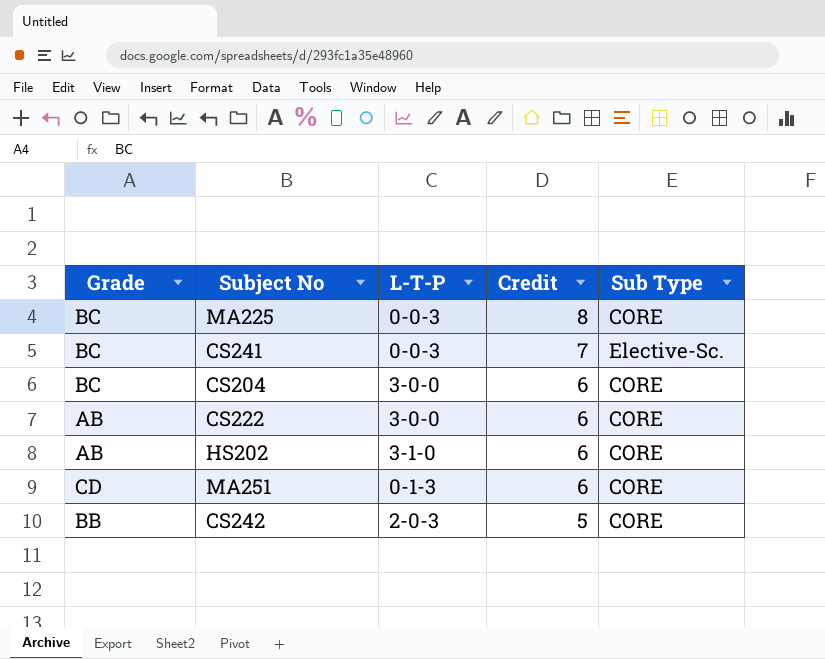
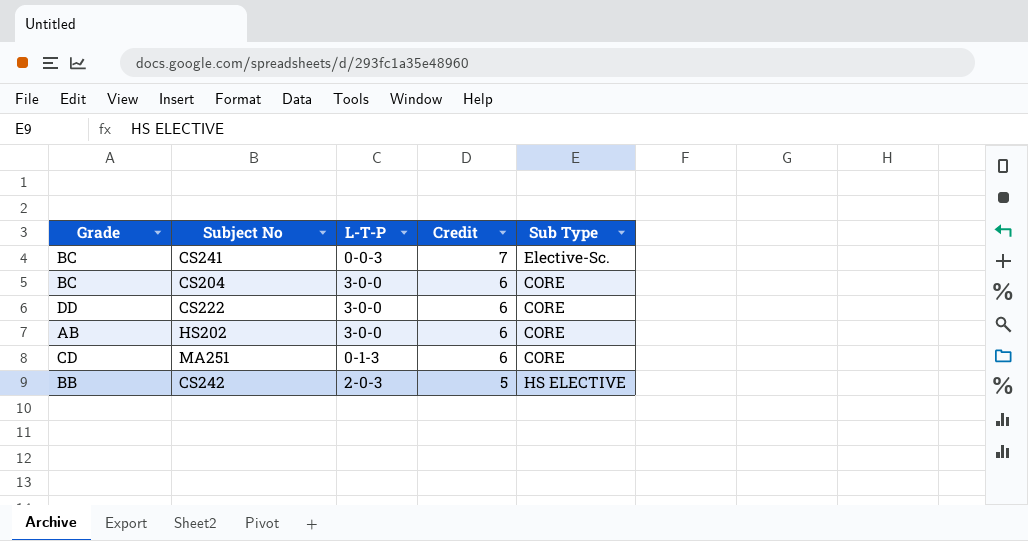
row MA225: BC | 0-0-3 | 8 | CORE -> none
CS222 | Grade: AB -> DD
HS202 | L-T-P: 3-1-0 -> 3-0-0
CS242 | Sub Type: CORE -> HS ELECTIVE

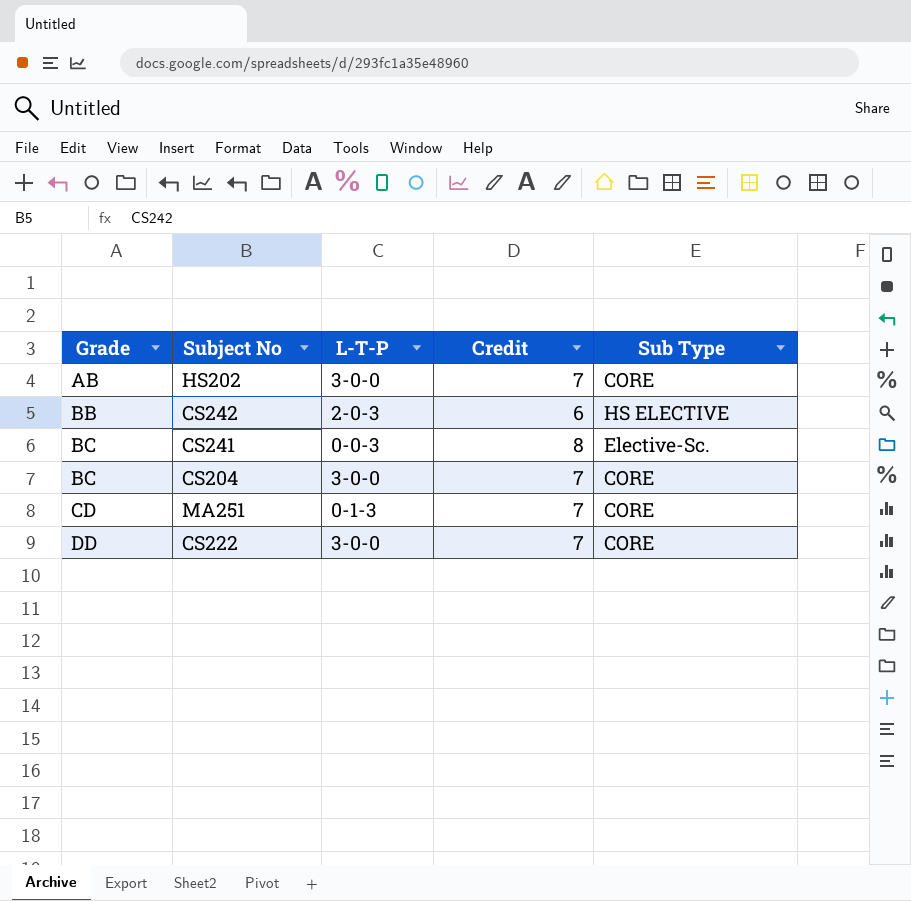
row order: Credit descending -> Grade ascending
HS202 | Credit: 6 -> 7
CS242 | Credit: 5 -> 6
CS241 | Credit: 7 -> 8
CS204 | Credit: 6 -> 7
MA251 | Credit: 6 -> 7
CS222 | Credit: 6 -> 7

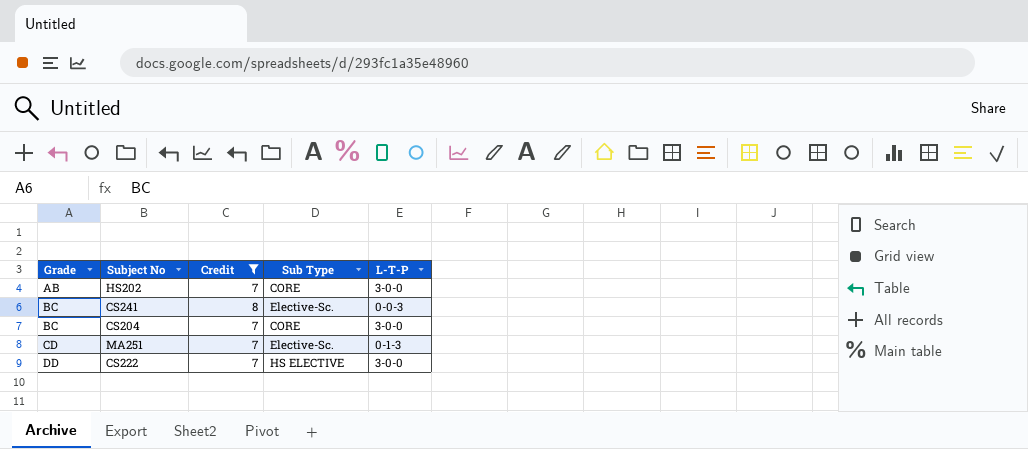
filter: none -> Credit != 6
column L-T-P | position: 3 -> 5
MA251 | Sub Type: CORE -> Elective-Sc.
CS222 | Sub Type: CORE -> HS ELECTIVE

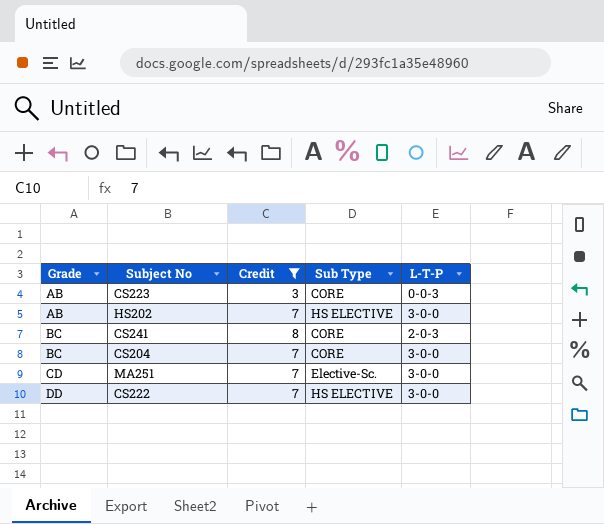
row CS223: none -> AB | 3 | CORE | 0-0-3
HS202 | Sub Type: CORE -> HS ELECTIVE
CS241 | Sub Type: Elective-Sc. -> CORE
CS241 | L-T-P: 0-0-3 -> 2-0-3
MA251 | L-T-P: 0-1-3 -> 3-0-0

